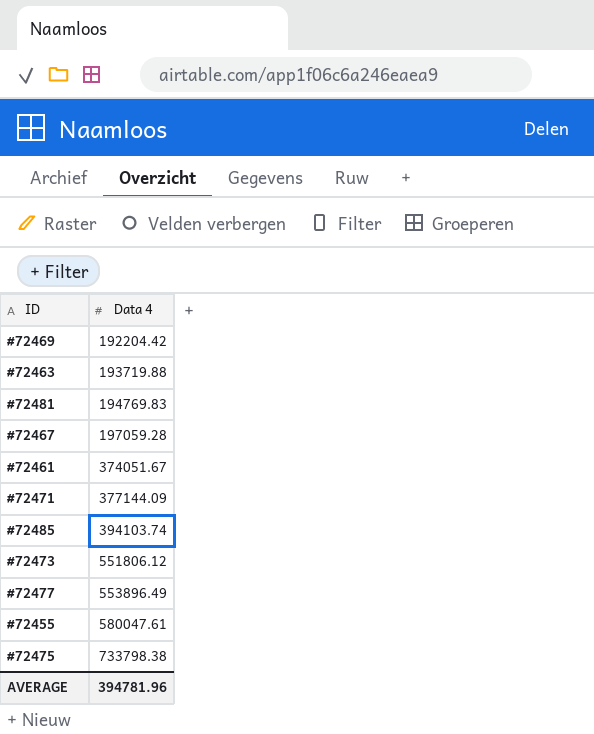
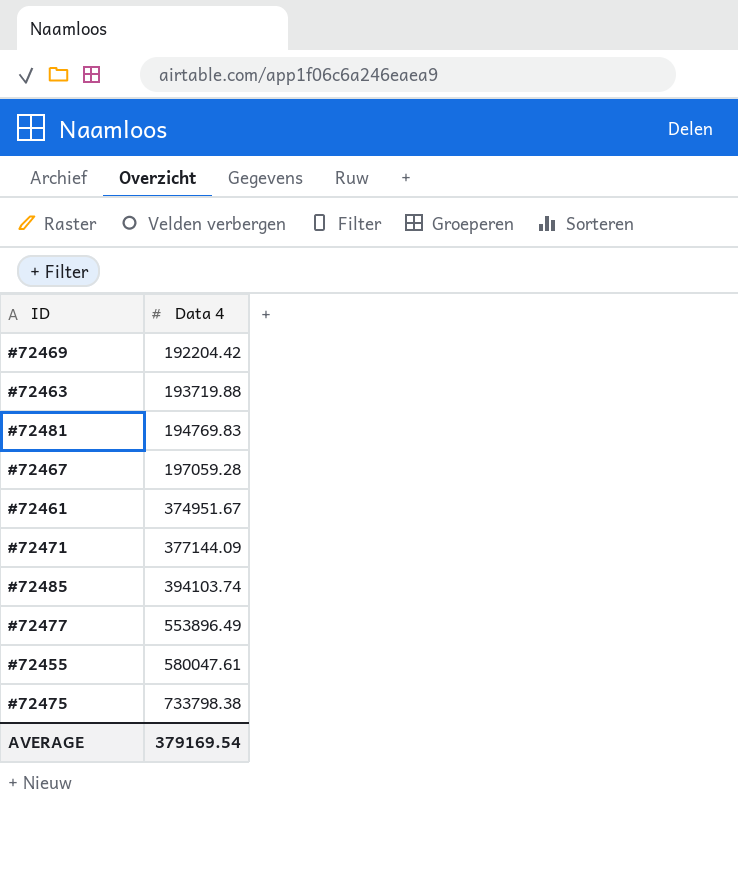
row #72473: 551806.12 -> none
#72461 | Data 4: 374051.67 -> 374951.67
AVERAGE | Data 4: 394781.96 -> 379169.54

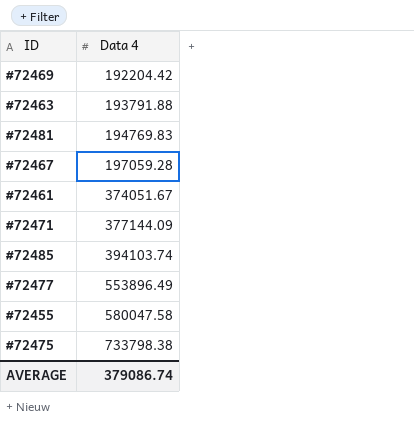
#72463 | Data 4: 193719.88 -> 193791.88
#72461 | Data 4: 374951.67 -> 374051.67
#72455 | Data 4: 580047.61 -> 580047.58
AVERAGE | Data 4: 379169.54 -> 379086.74

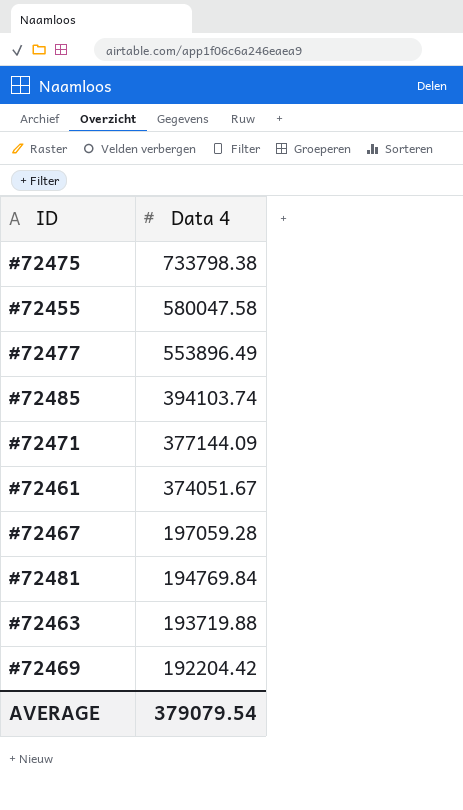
row order: Data 4 ascending -> Data 4 descending
#72481 | Data 4: 194769.83 -> 194769.84
#72463 | Data 4: 193791.88 -> 193719.88
AVERAGE | Data 4: 379086.74 -> 379079.54

